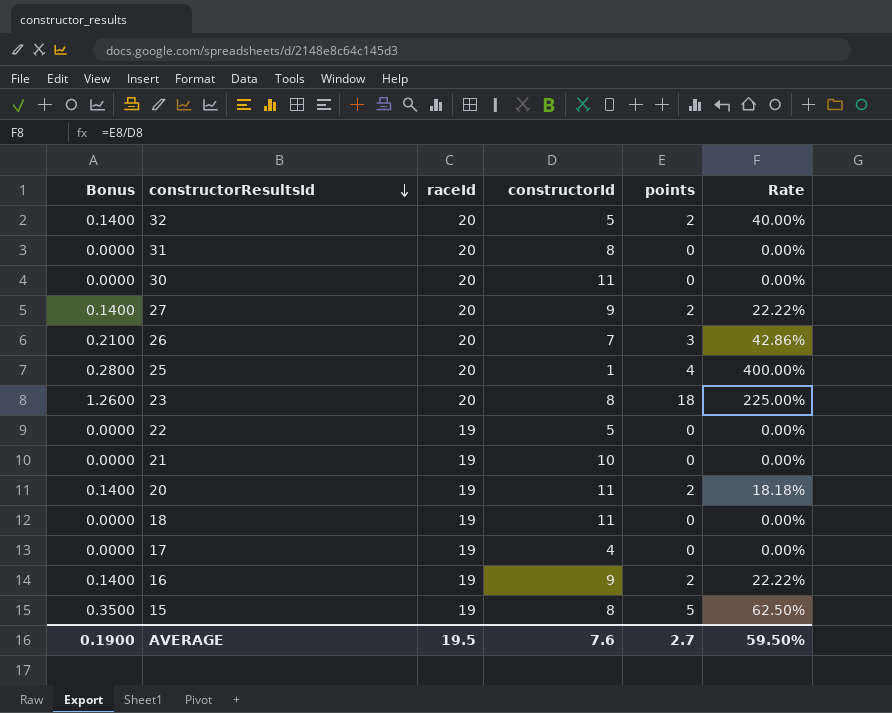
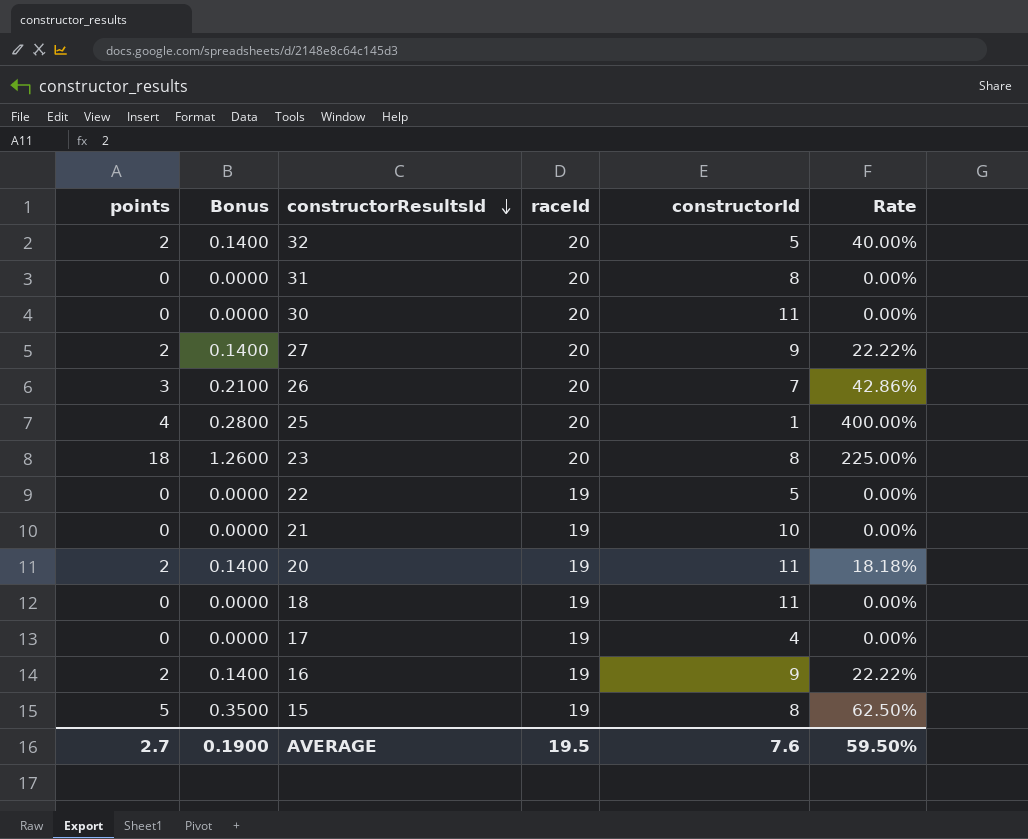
column points | position: 5 -> 1

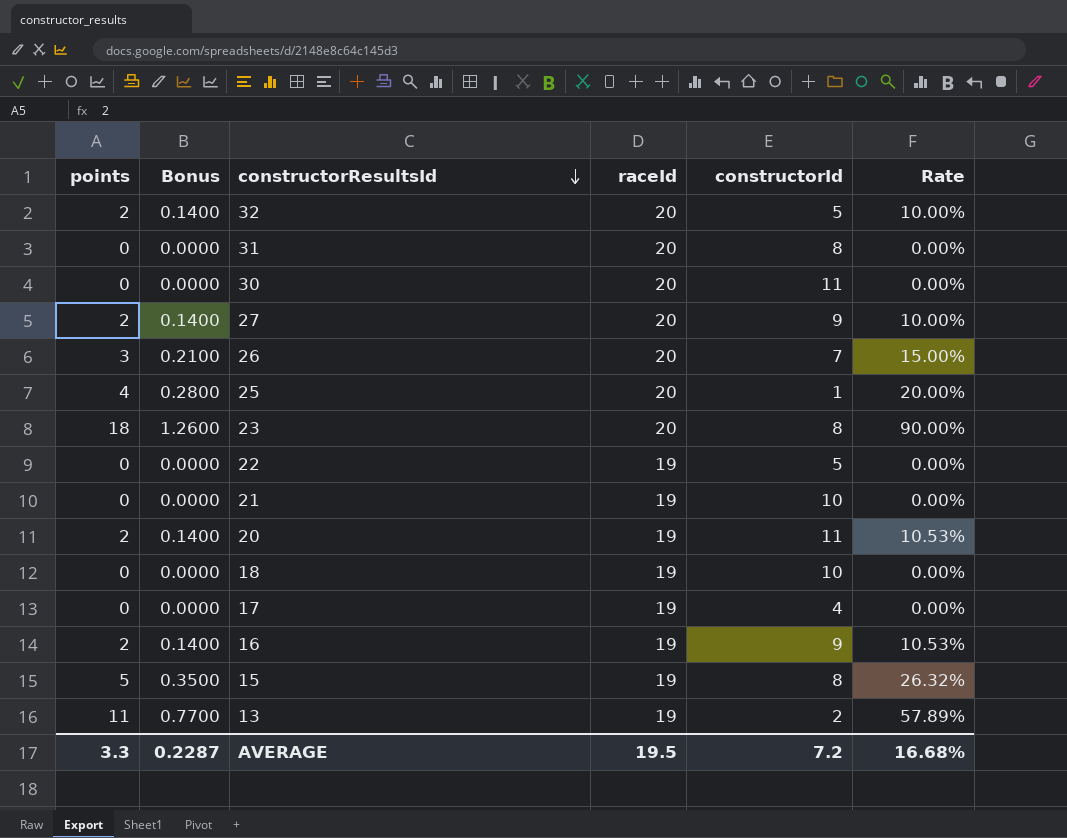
column Rate | formula: [points] / [constructorId] -> [points] / [raceId]
18 | constructorId: 11 -> 10
row 13: none -> 11 | 0.7700 | 19 | 2 | 57.89%
AVERAGE | points: 2.7 -> 3.3
AVERAGE | Bonus: 0.1900 -> 0.2287
AVERAGE | constructorId: 7.6 -> 7.2
AVERAGE | Rate: 59.50% -> 16.68%

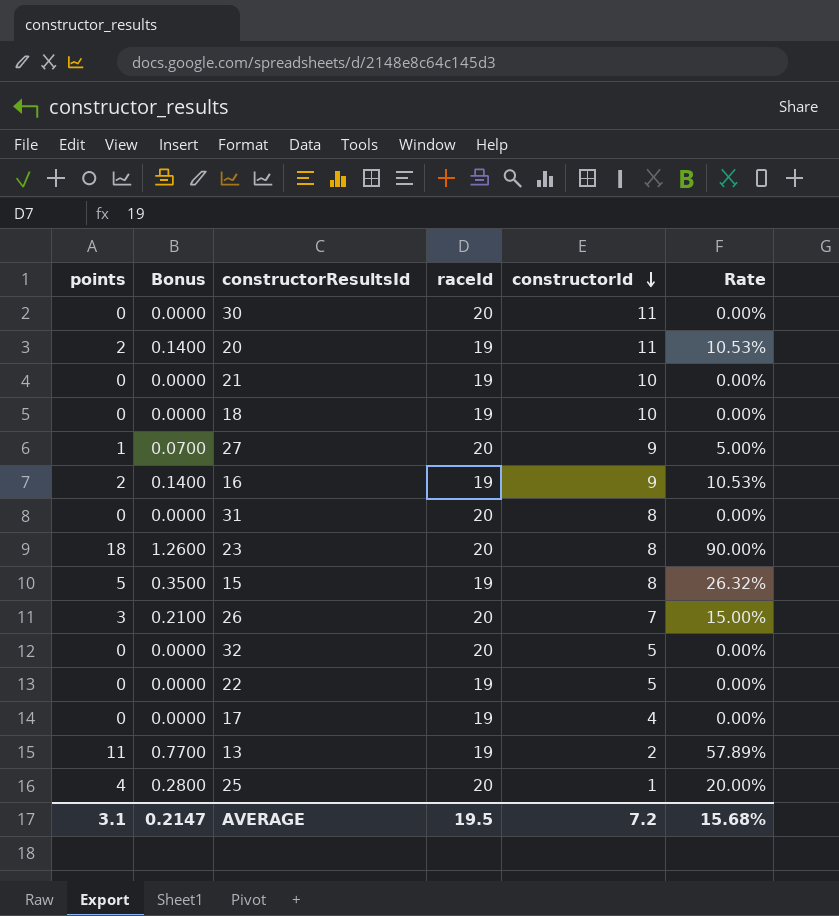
row order: constructorResultsId descending -> constructorId descending
27 | points: 2 -> 1
27 | Bonus: 0.1400 -> 0.0700
27 | Rate: 10.00% -> 5.00%
32 | points: 2 -> 0
32 | Bonus: 0.1400 -> 0.0000
32 | Rate: 10.00% -> 0.00%
AVERAGE | points: 3.3 -> 3.1
AVERAGE | Bonus: 0.2287 -> 0.2147
AVERAGE | Rate: 16.68% -> 15.68%

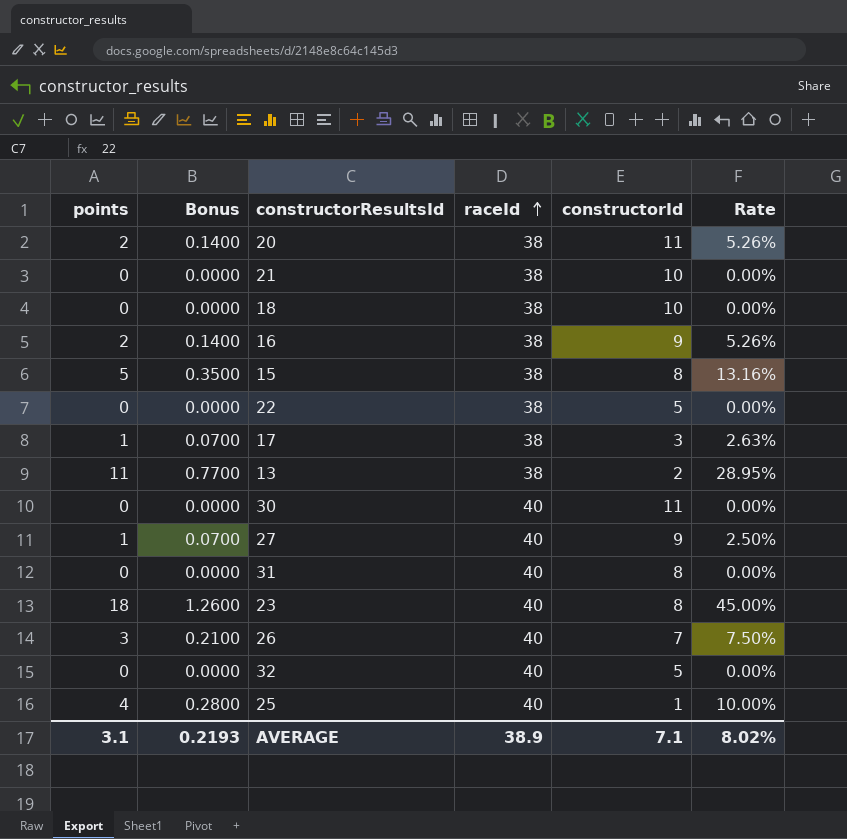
row order: constructorId descending -> raceId ascending
20 | raceId: 19 -> 38
20 | Rate: 10.53% -> 5.26%
21 | raceId: 19 -> 38
18 | raceId: 19 -> 38
16 | raceId: 19 -> 38
16 | Rate: 10.53% -> 5.26%
15 | raceId: 19 -> 38
15 | Rate: 26.32% -> 13.16%
22 | raceId: 19 -> 38
17 | points: 0 -> 1
17 | Bonus: 0.0000 -> 0.0700
17 | raceId: 19 -> 38
17 | constructorId: 4 -> 3
17 | Rate: 0.00% -> 2.63%
13 | raceId: 19 -> 38
13 | Rate: 57.89% -> 28.95%
30 | raceId: 20 -> 40
27 | raceId: 20 -> 40
27 | Rate: 5.00% -> 2.50%
31 | raceId: 20 -> 40
23 | raceId: 20 -> 40
23 | Rate: 90.00% -> 45.00%
26 | raceId: 20 -> 40
26 | Rate: 15.00% -> 7.50%
32 | raceId: 20 -> 40
25 | raceId: 20 -> 40
25 | Rate: 20.00% -> 10.00%
AVERAGE | Bonus: 0.2147 -> 0.2193
AVERAGE | raceId: 19.5 -> 38.9
AVERAGE | constructorId: 7.2 -> 7.1
AVERAGE | Rate: 15.68% -> 8.02%

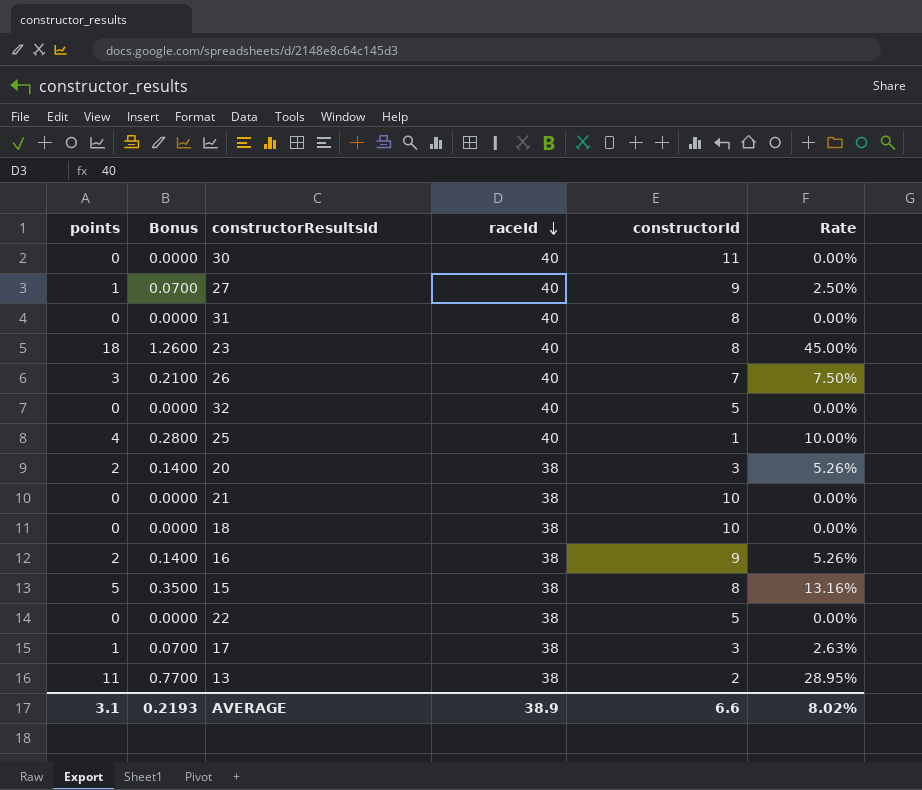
row order: raceId ascending -> raceId descending
20 | constructorId: 11 -> 3
AVERAGE | constructorId: 7.1 -> 6.6

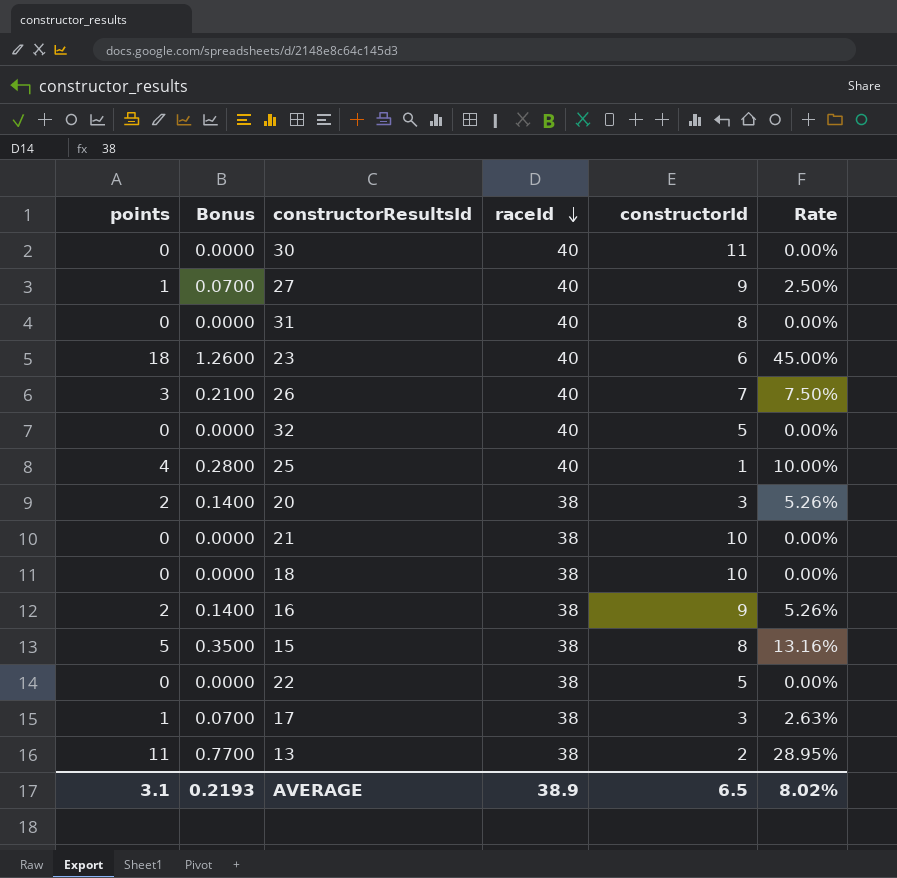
23 | constructorId: 8 -> 6
AVERAGE | constructorId: 6.6 -> 6.5

